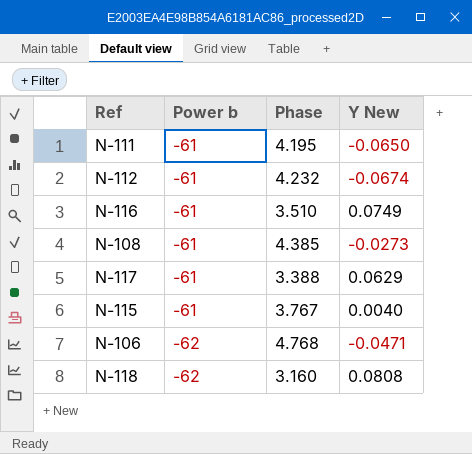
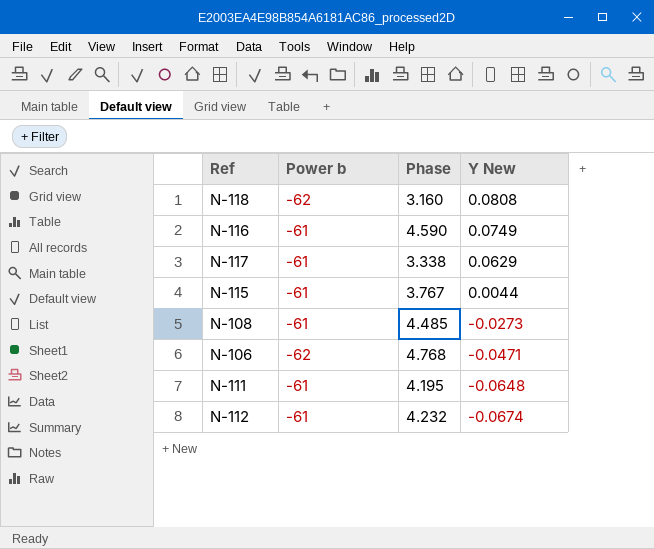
row order: Power b descending -> Y New descending
N-116 | Phase: 3.510 -> 4.590
N-117 | Phase: 3.388 -> 3.338
N-115 | Y New: 0.0040 -> 0.0044
N-108 | Phase: 4.385 -> 4.485
N-111 | Y New: -0.0650 -> -0.0648

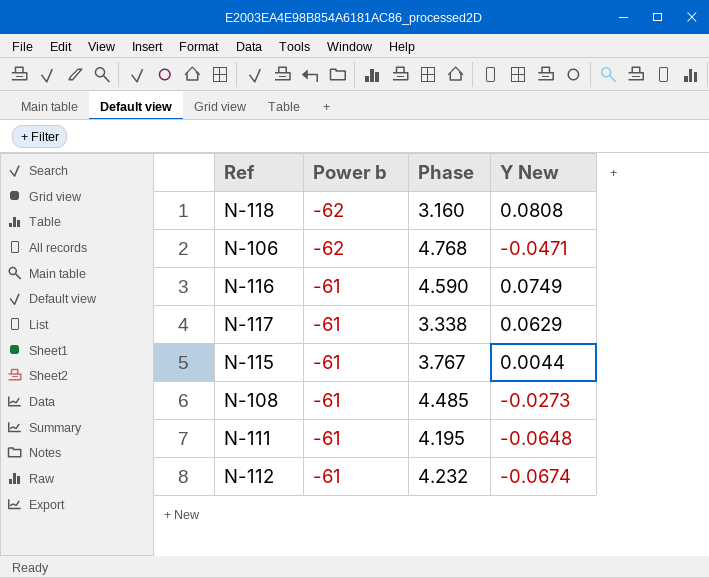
row order: Y New descending -> Power b ascending

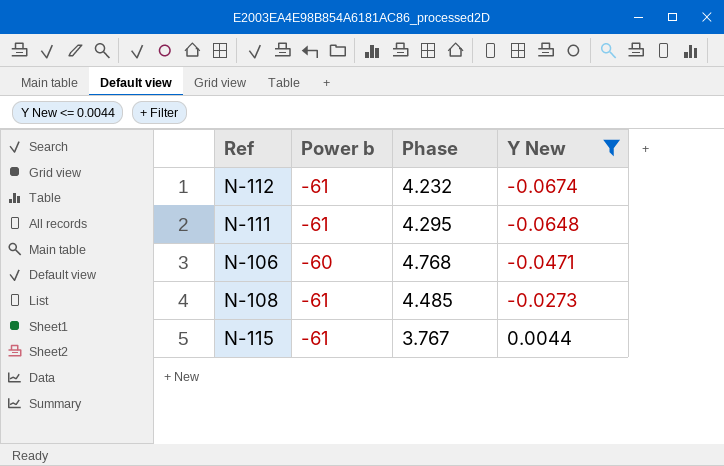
filter: none -> Y New <= 0.0044
row order: Power b ascending -> Y New ascending
N-111 | Phase: 4.195 -> 4.295
N-106 | Power b: -62 -> -60

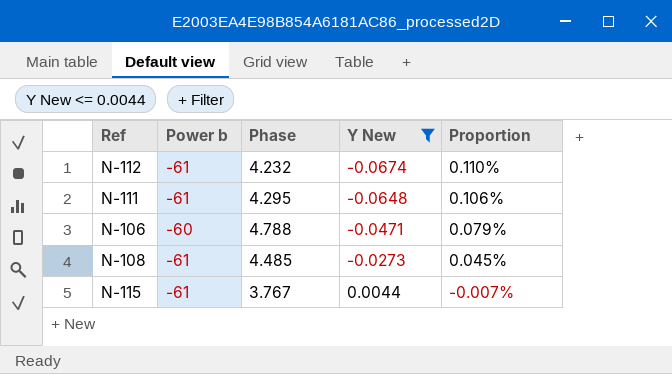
column Proportion | formula: none -> [Y New] / [Power b]
N-106 | Phase: 4.768 -> 4.788

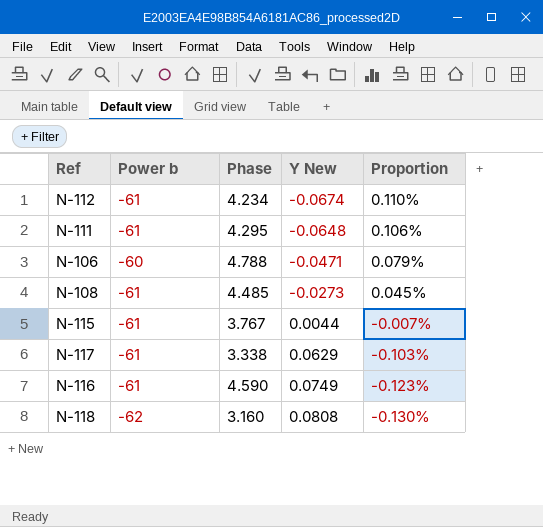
filter: Y New <= 0.0044 -> none
N-112 | Phase: 4.232 -> 4.234

